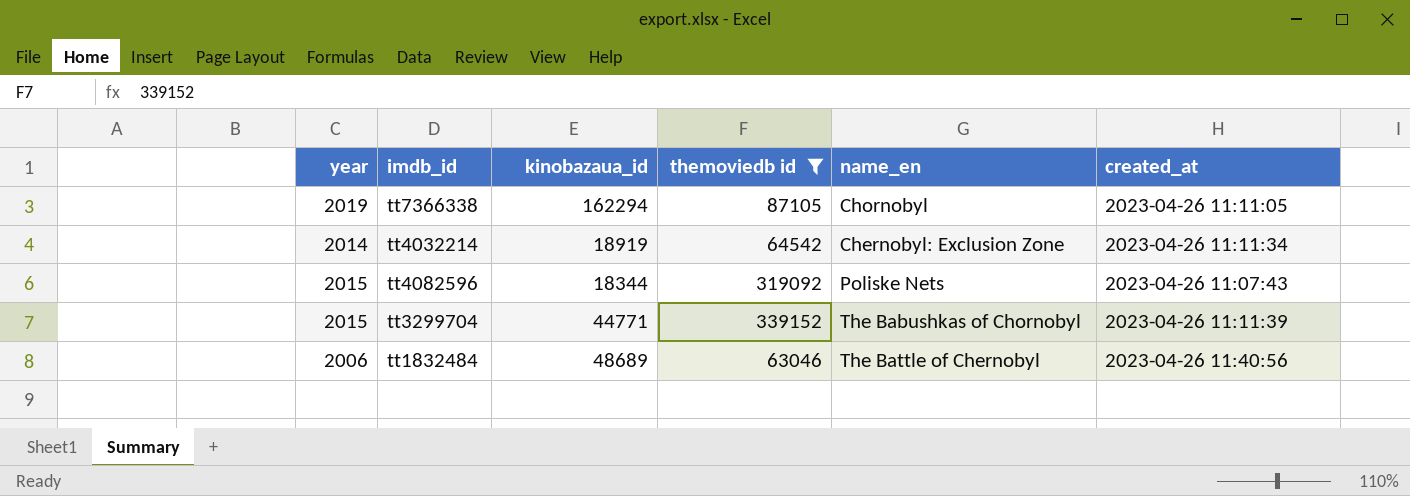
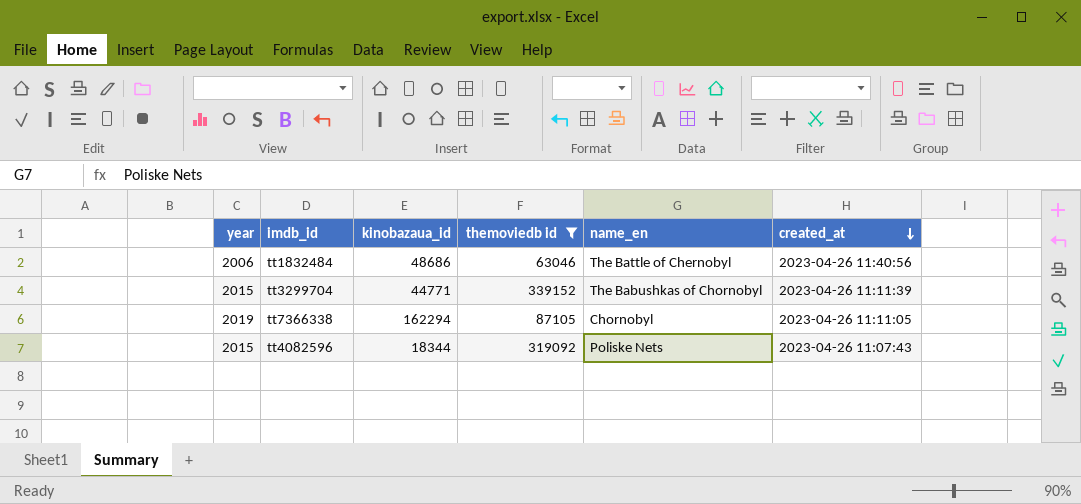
row order: none -> created_at descending
row tt4032214: 2014 | 18919 | 64542 | Chernobyl: Exclusion Zone | 2023-04-26 11:11:34 -> none
tt1832484 | kinobazaua_id: 48689 -> 48686

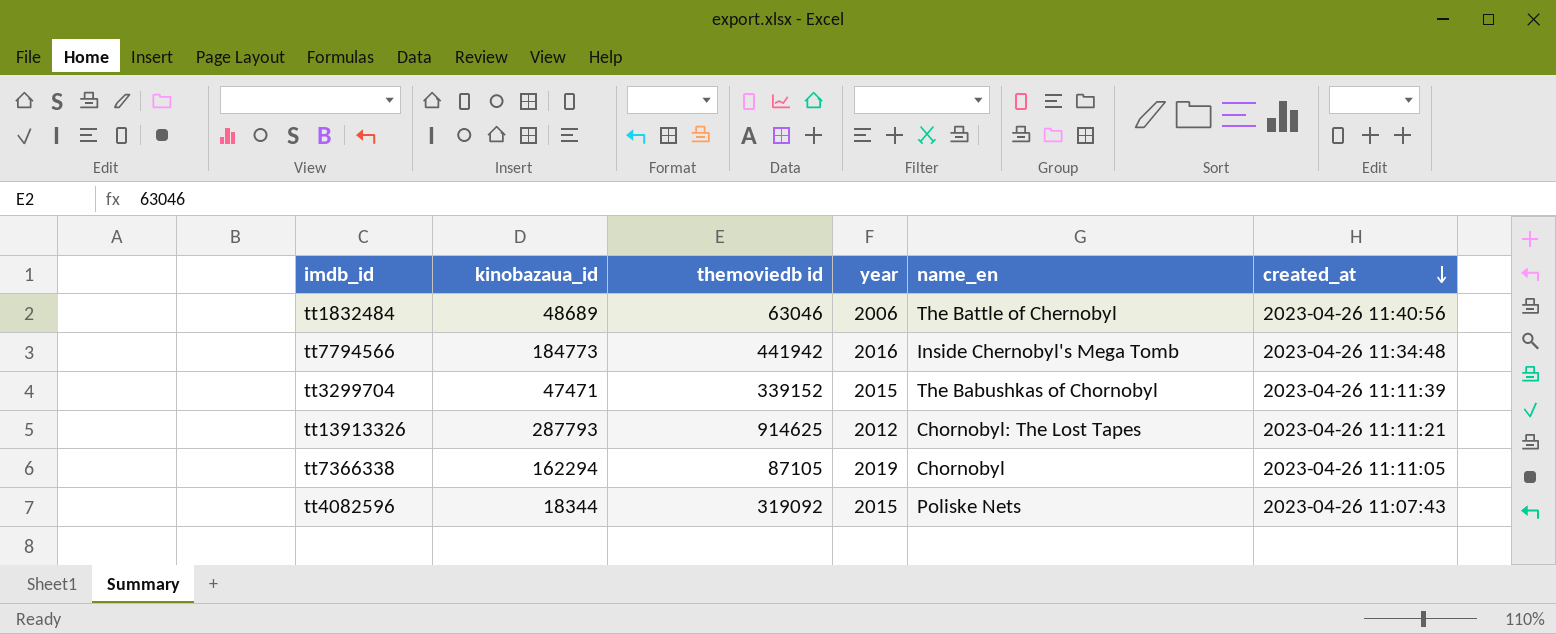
filter: themoviedb id <= 339152 -> none
column year | position: 1 -> 4
tt1832484 | kinobazaua_id: 48686 -> 48689
tt3299704 | kinobazaua_id: 44771 -> 47471

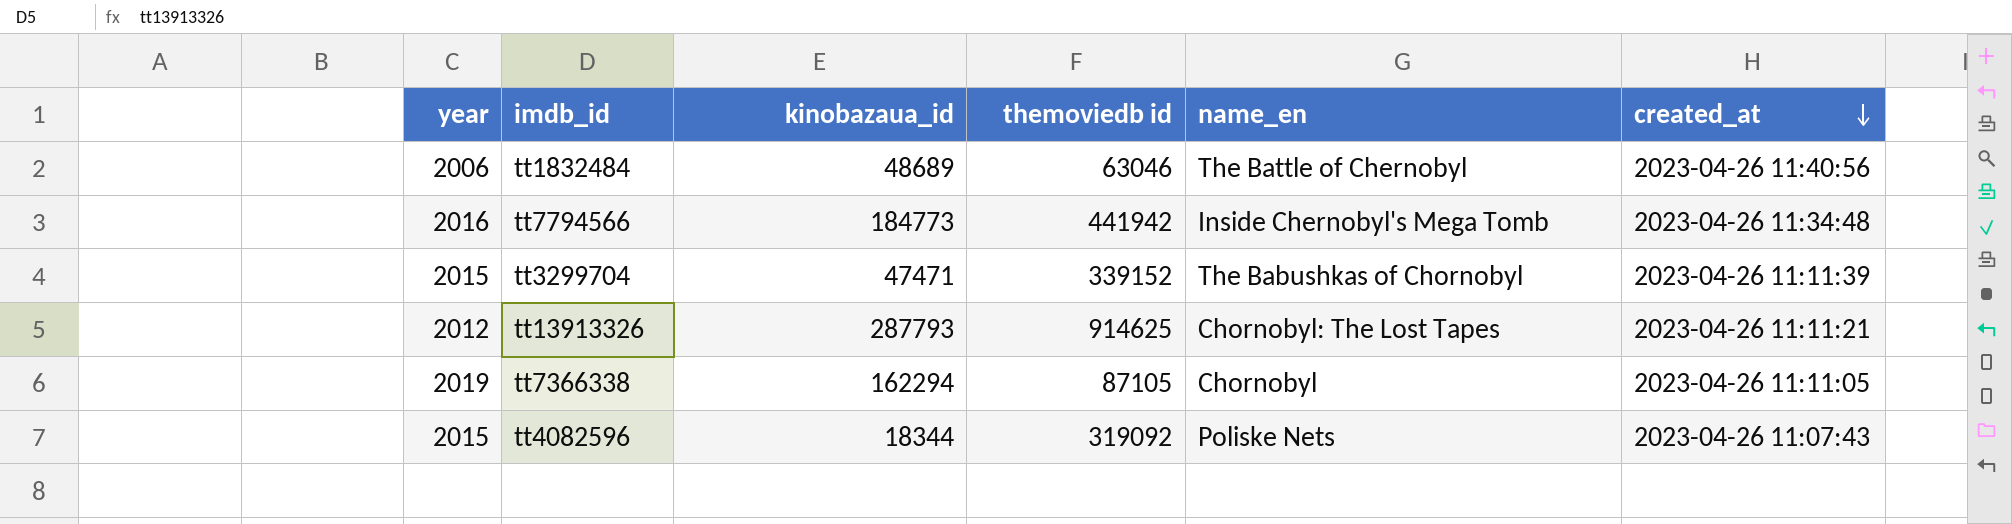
column year | position: 4 -> 1

